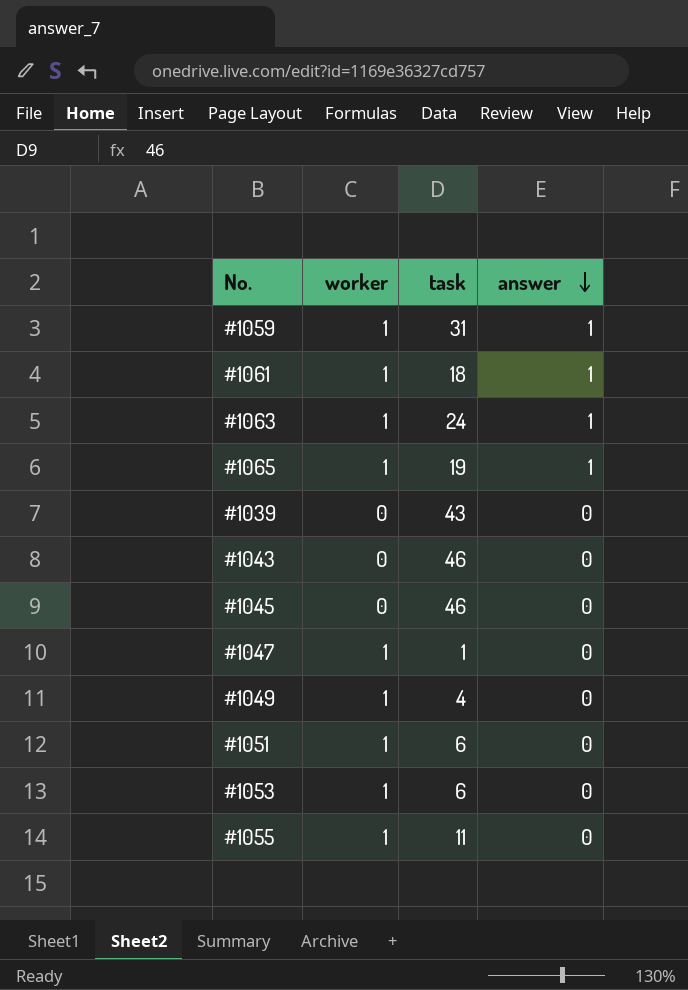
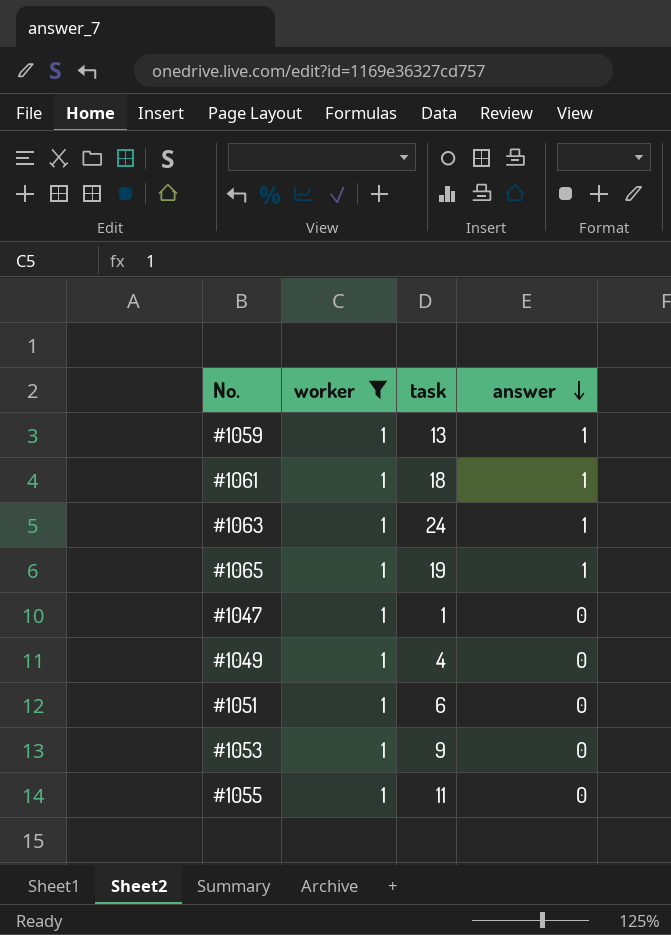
filter: none -> worker = 1
#1059 | task: 31 -> 13
#1053 | task: 6 -> 9

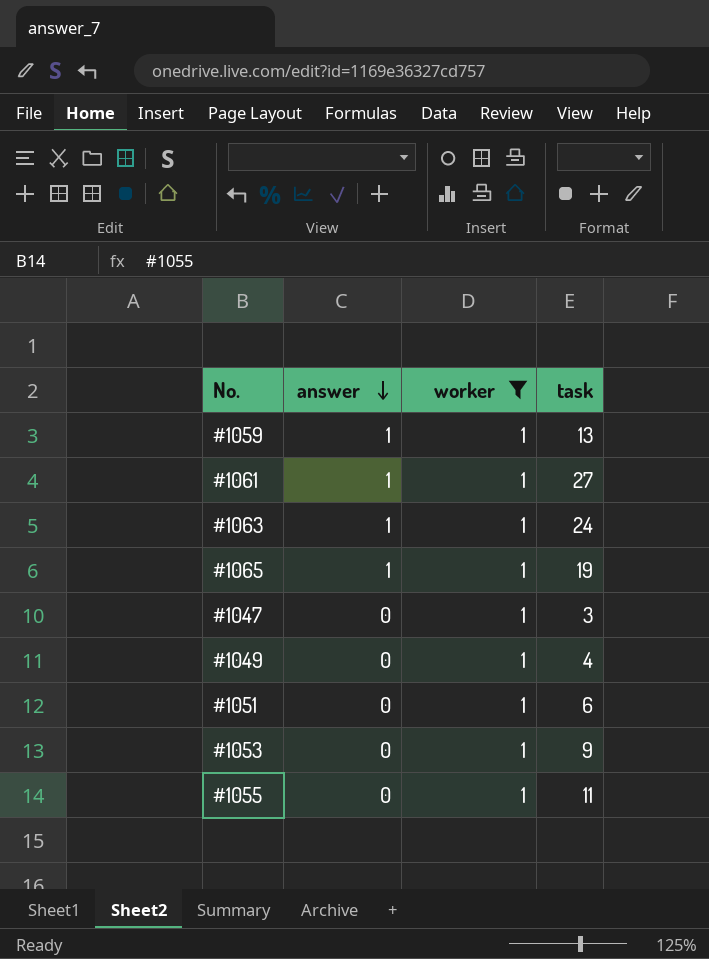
column answer | position: 4 -> 2
#1061 | task: 18 -> 27
#1047 | task: 1 -> 3

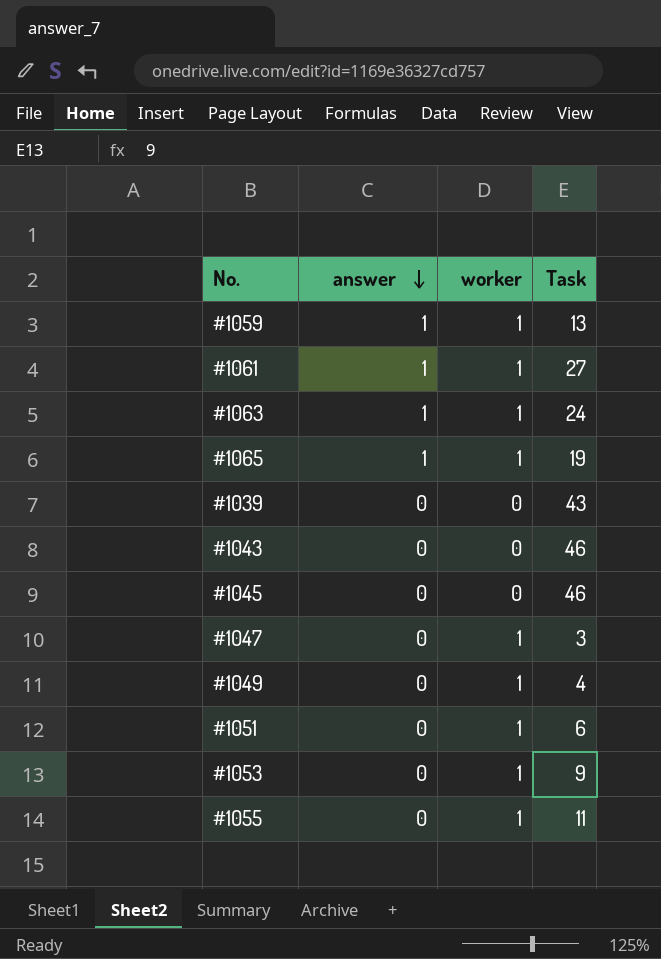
filter: worker = 1 -> none
column name: task -> Task

